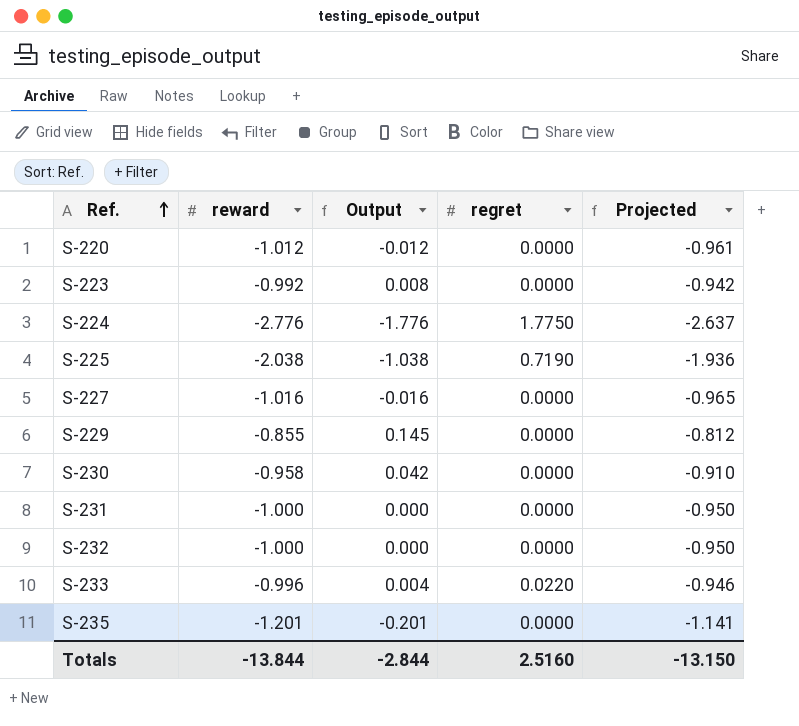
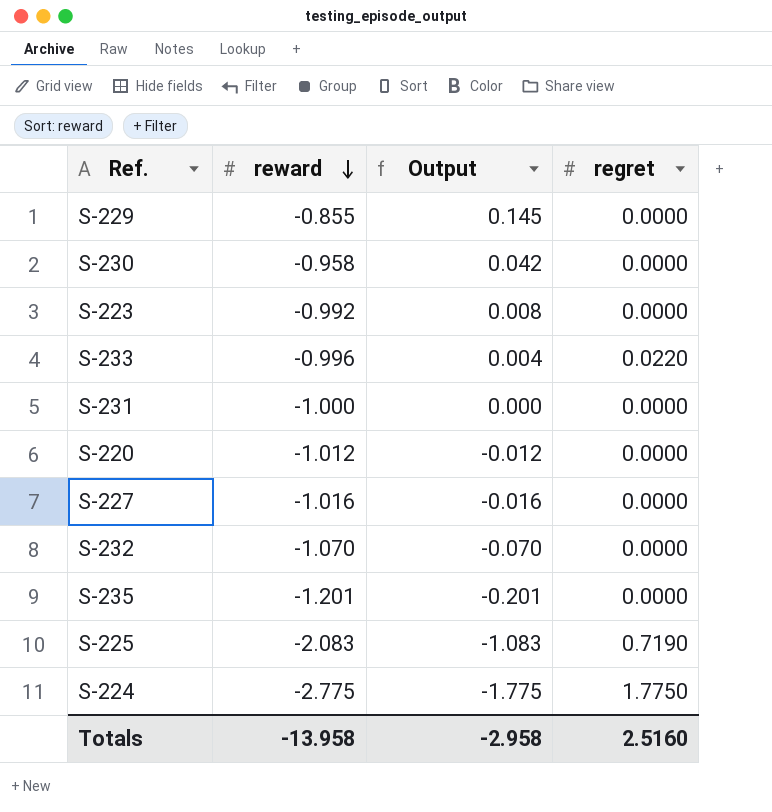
row order: Ref. ascending -> reward descending
column Projected | formula: [reward] * 0.95 -> none
S-232 | reward: -1.000 -> -1.070
S-232 | Output: 0.000 -> -0.070
S-225 | reward: -2.038 -> -2.083
S-225 | Output: -1.038 -> -1.083
S-224 | reward: -2.776 -> -2.775
S-224 | Output: -1.776 -> -1.775
Totals | reward: -13.844 -> -13.958
Totals | Output: -2.844 -> -2.958

